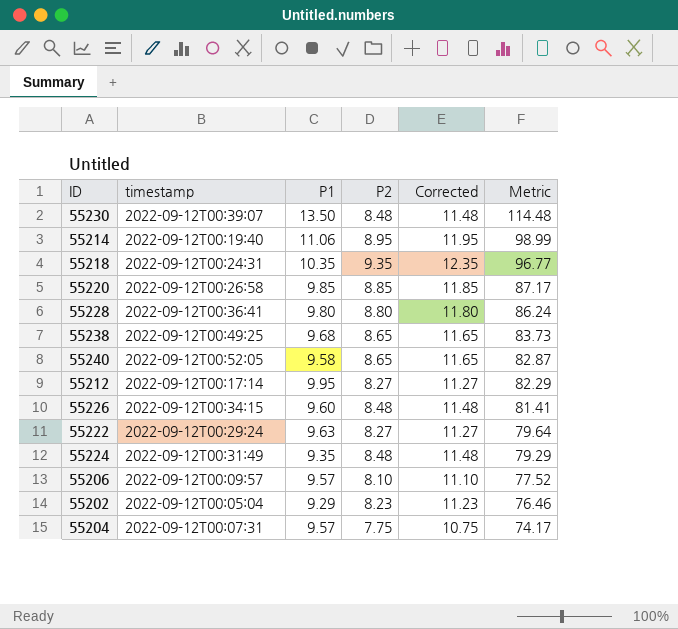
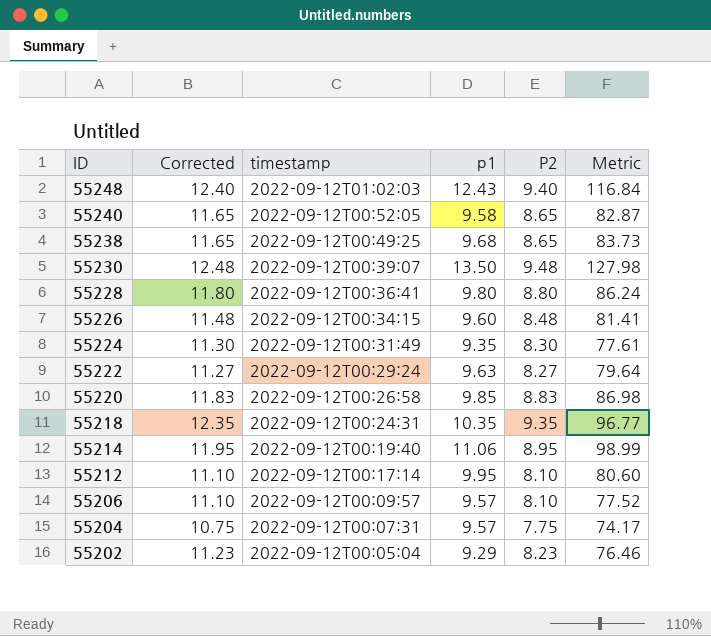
row order: Metric descending -> ID descending
column Corrected | position: 5 -> 2
column name: P1 -> p1
row 55248: none -> 12.40 | 2022-09-12T01:02:03 | 12.43 | 9.40 | 116.84
55230 | Corrected: 11.48 -> 12.48
55230 | P2: 8.48 -> 9.48
55230 | Metric: 114.48 -> 127.98
55224 | Corrected: 11.48 -> 11.30
55224 | P2: 8.48 -> 8.30
55224 | Metric: 79.29 -> 77.61
55220 | Corrected: 11.85 -> 11.83
55220 | P2: 8.85 -> 8.83
55220 | Metric: 87.17 -> 86.98
55212 | Corrected: 11.27 -> 11.10
55212 | P2: 8.27 -> 8.10
55212 | Metric: 82.29 -> 80.60

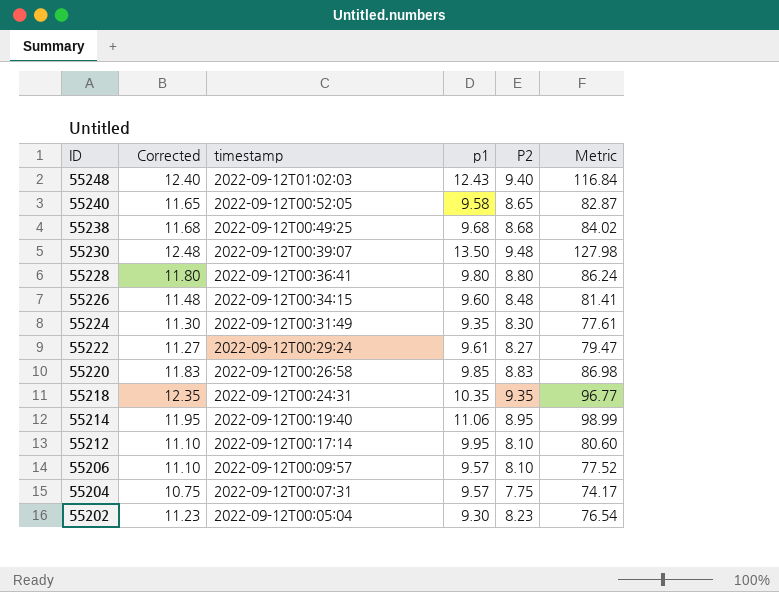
55238 | Corrected: 11.65 -> 11.68
55238 | P2: 8.65 -> 8.68
55238 | Metric: 83.73 -> 84.02
55222 | p1: 9.63 -> 9.61
55222 | Metric: 79.64 -> 79.47
55202 | p1: 9.29 -> 9.30
55202 | Metric: 76.46 -> 76.54

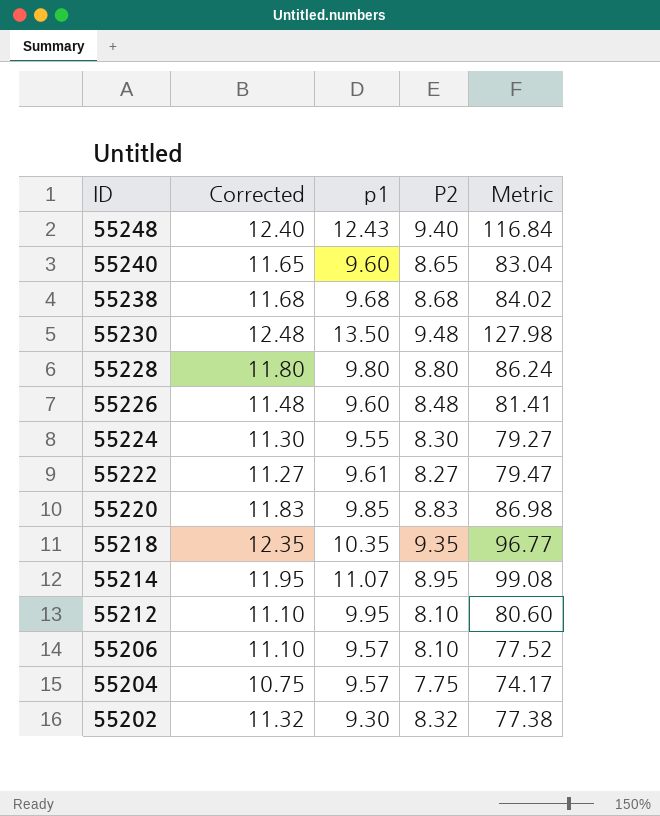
column timestamp | position: 3 -> none
55240 | p1: 9.58 -> 9.60
55240 | Metric: 82.87 -> 83.04
55224 | p1: 9.35 -> 9.55
55224 | Metric: 77.61 -> 79.27
55214 | p1: 11.06 -> 11.07
55214 | Metric: 98.99 -> 99.08
55202 | Corrected: 11.23 -> 11.32
55202 | P2: 8.23 -> 8.32
55202 | Metric: 76.54 -> 77.38

